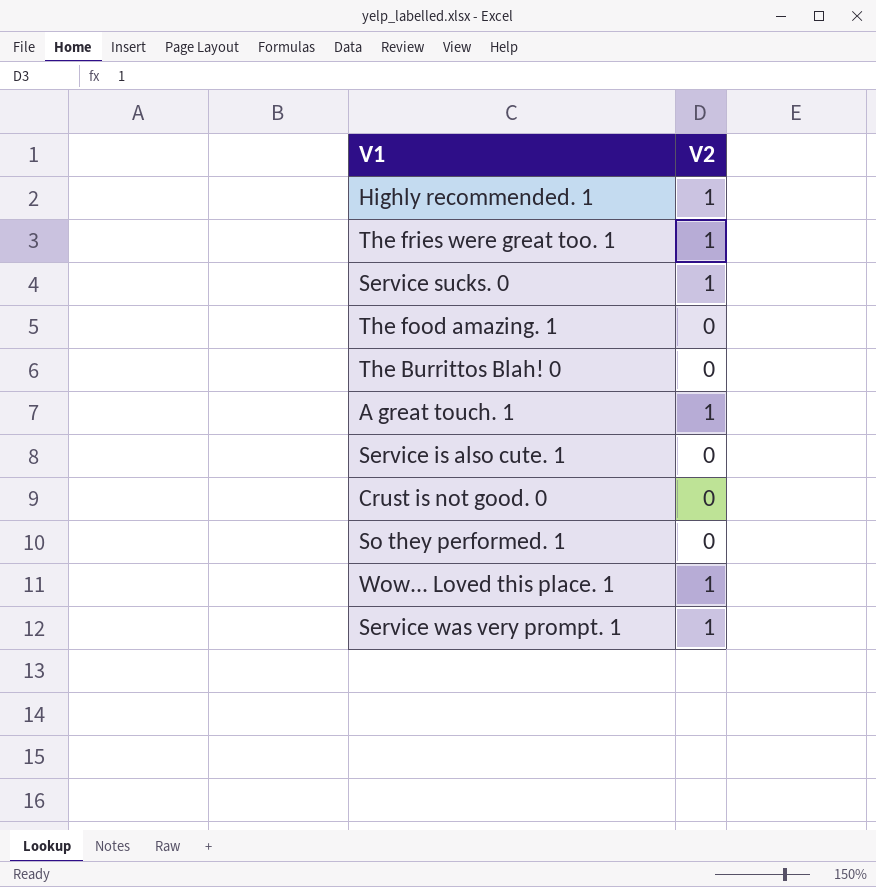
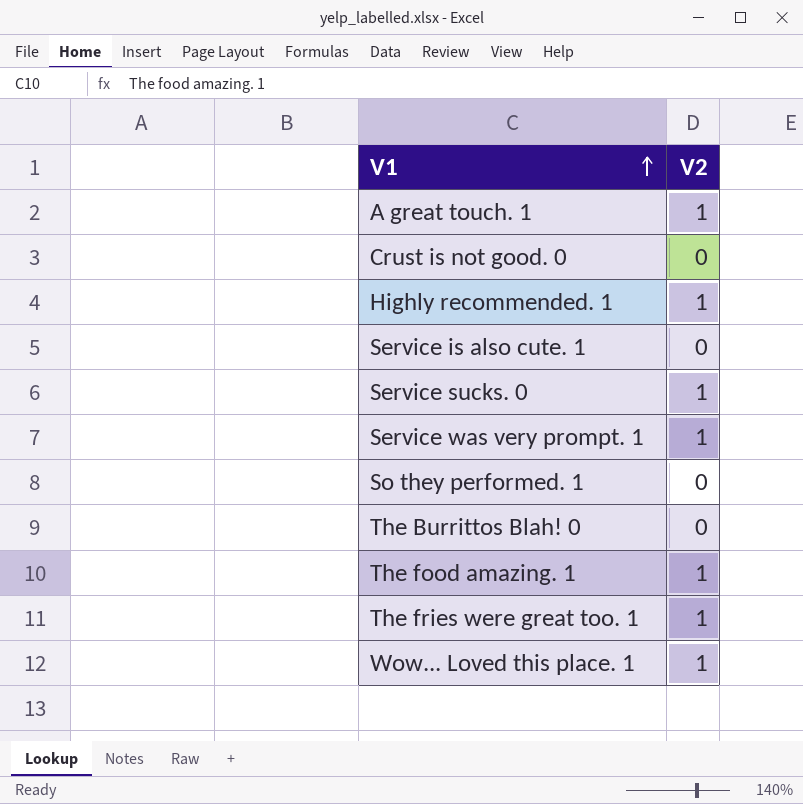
row order: none -> V1 ascending
The food amazing. 1 | V2: 0 -> 1

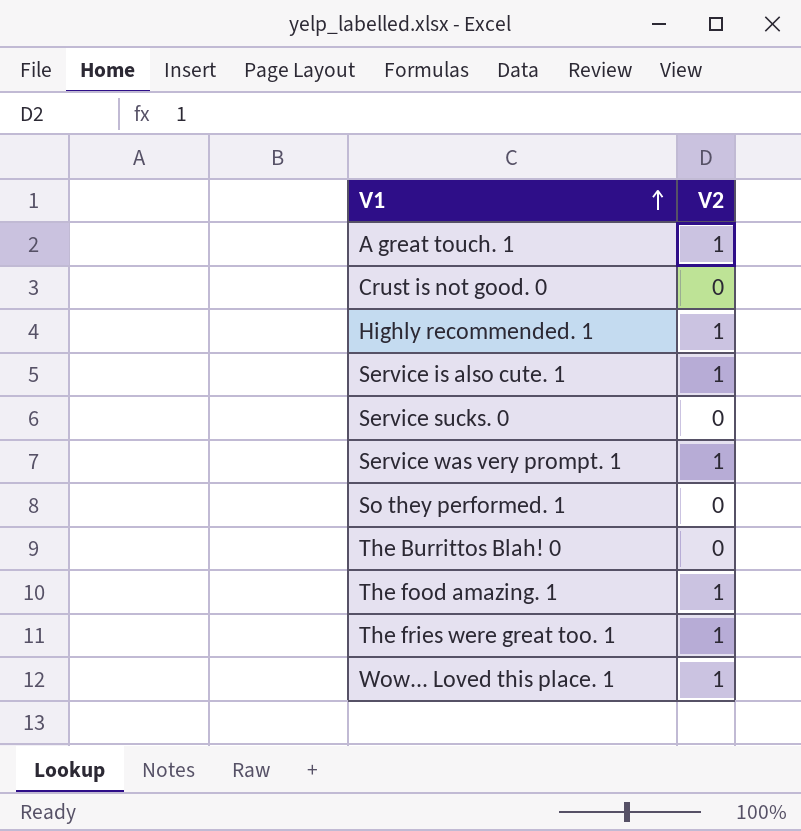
Service is also cute. 1 | V2: 0 -> 1
Service sucks. 0 | V2: 1 -> 0

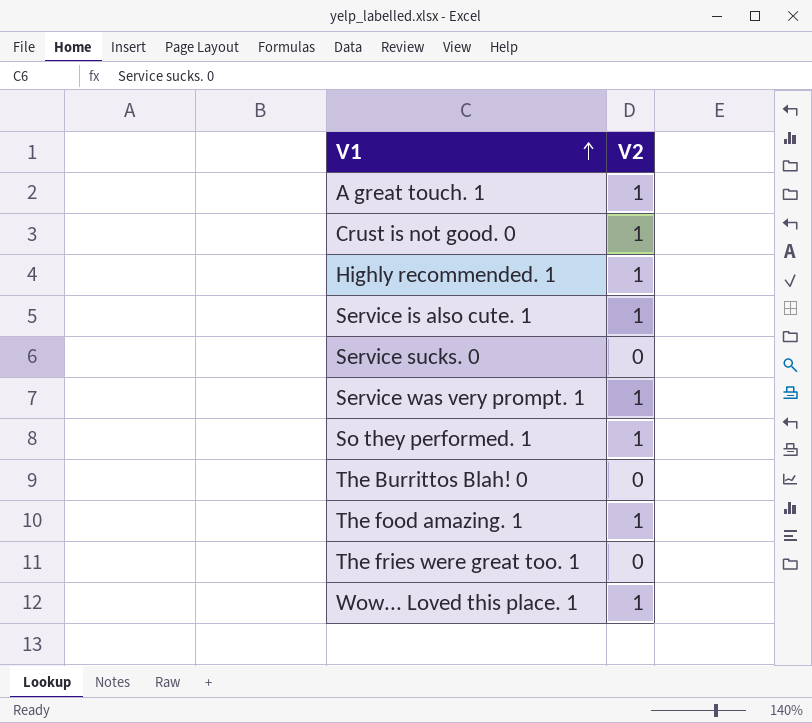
Crust is not good. 0 | V2: 0 -> 1
So they performed. 1 | V2: 0 -> 1
The fries were great too. 1 | V2: 1 -> 0

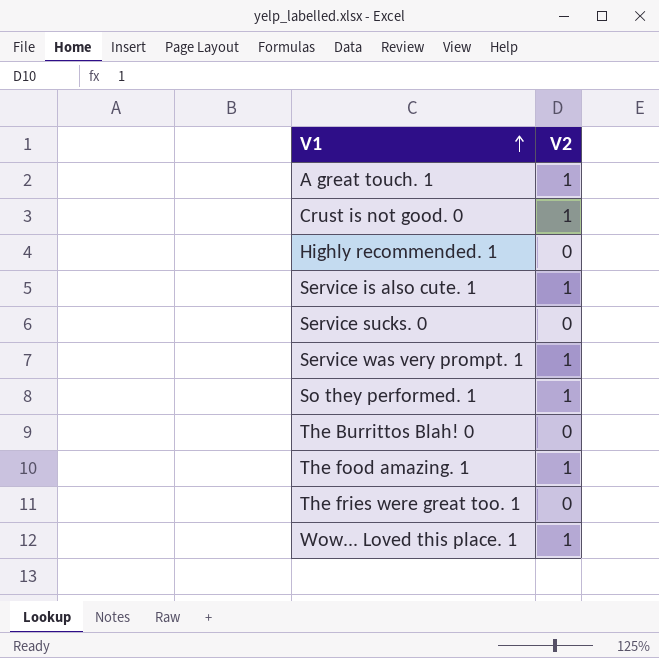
Highly recommended. 1 | V2: 1 -> 0

